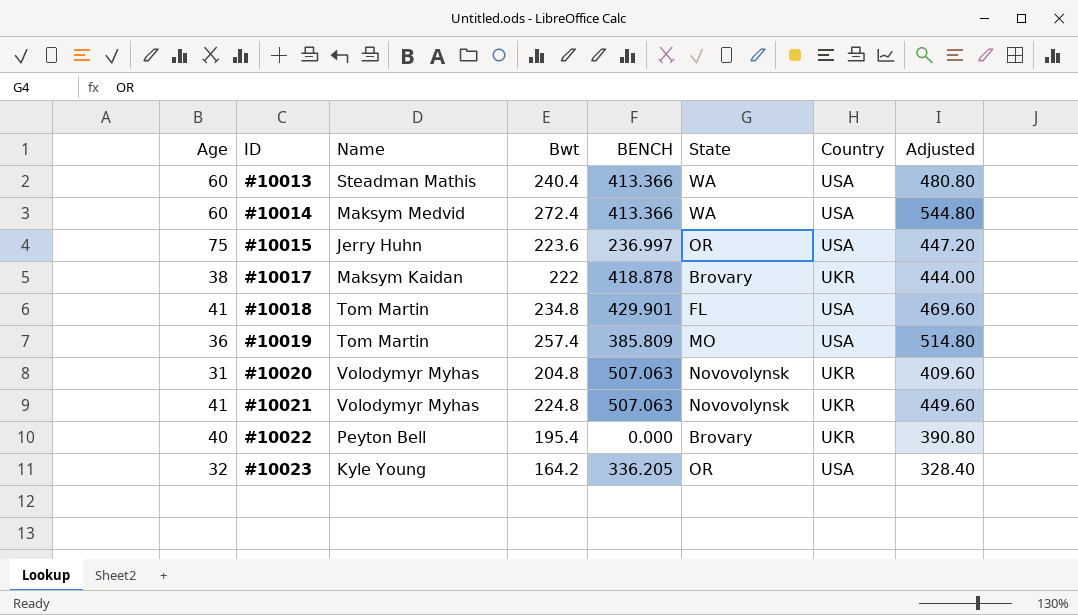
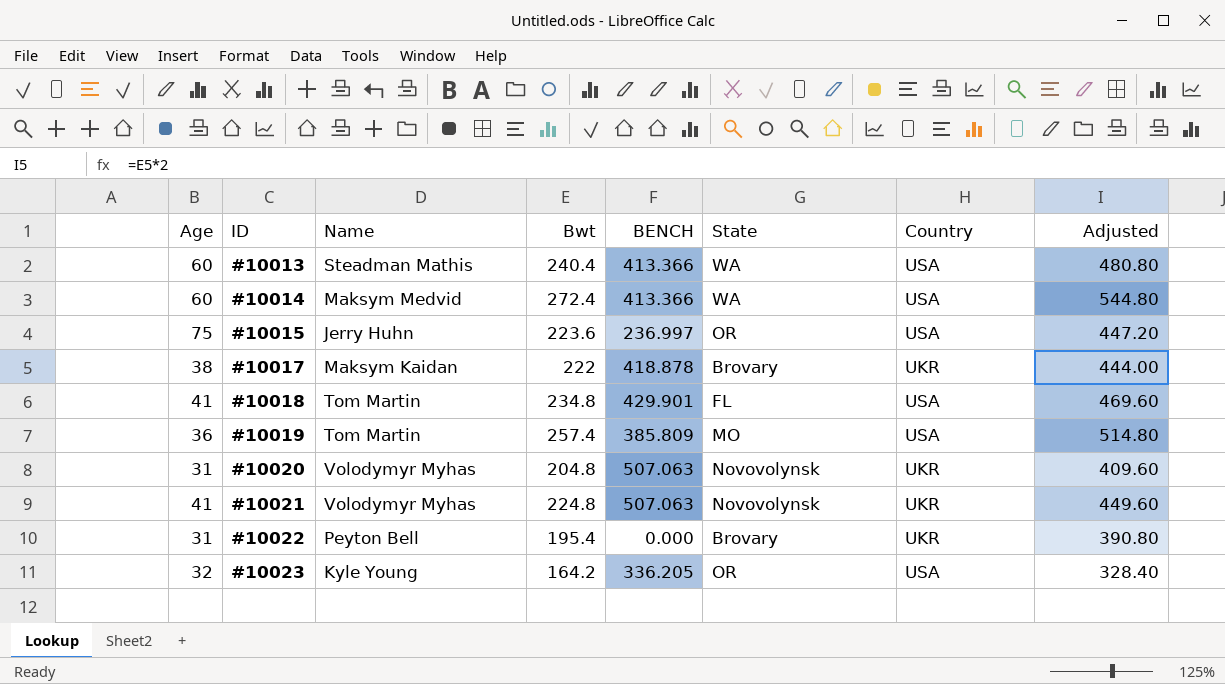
#10022 | Age: 40 -> 31

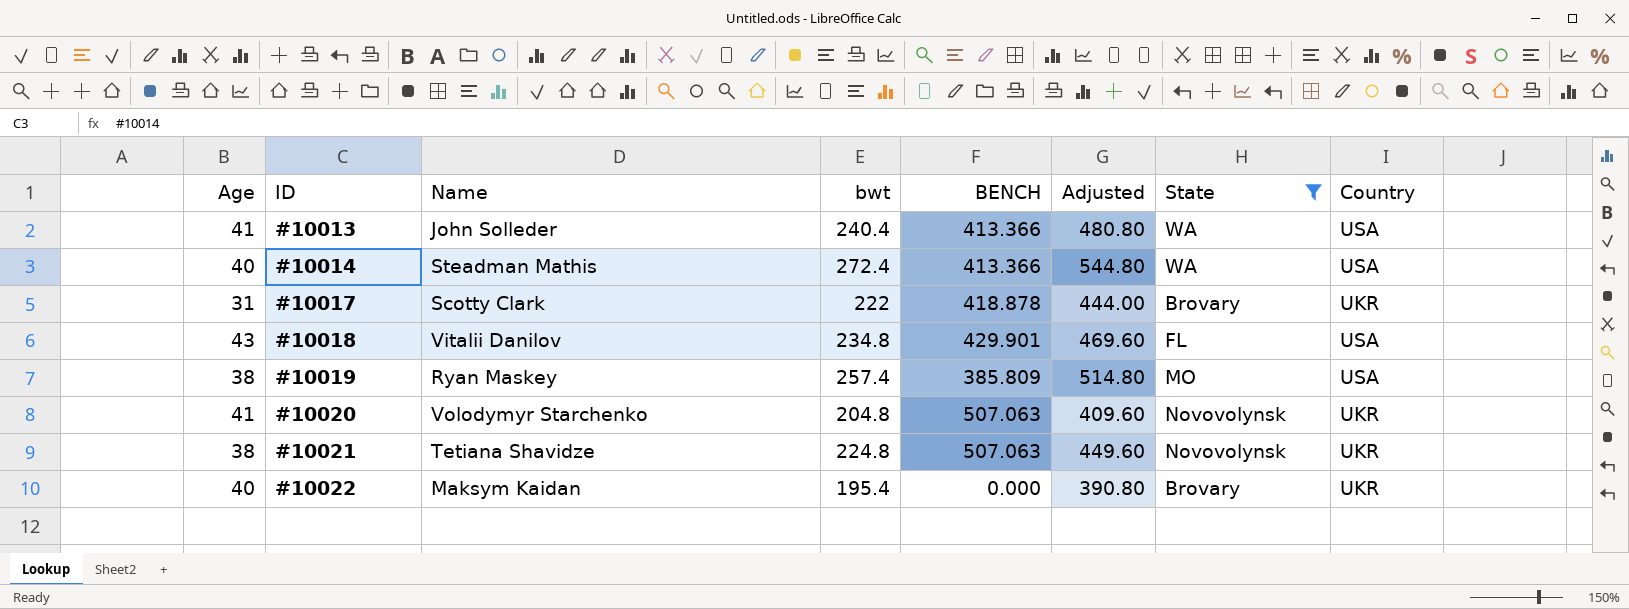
filter: none -> State != OR
column name: Bwt -> bwt
column Adjusted | position: 8 -> 6
#10013 | Age: 60 -> 41
#10013 | Name: Steadman Mathis -> John Solleder
#10014 | Age: 60 -> 40
#10014 | Name: Maksym Medvid -> Steadman Mathis
#10017 | Age: 38 -> 31
#10017 | Name: Maksym Kaidan -> Scotty Clark
#10018 | Age: 41 -> 43
#10018 | Name: Tom Martin -> Vitalii Danilov
#10019 | Age: 36 -> 38
#10019 | Name: Tom Martin -> Ryan Maskey
#10020 | Age: 31 -> 41
#10020 | Name: Volodymyr Myhas -> Volodymyr Starchenko
#10021 | Age: 41 -> 38
#10021 | Name: Volodymyr Myhas -> Tetiana Shavidze
#10022 | Age: 31 -> 40
#10022 | Name: Peyton Bell -> Maksym Kaidan

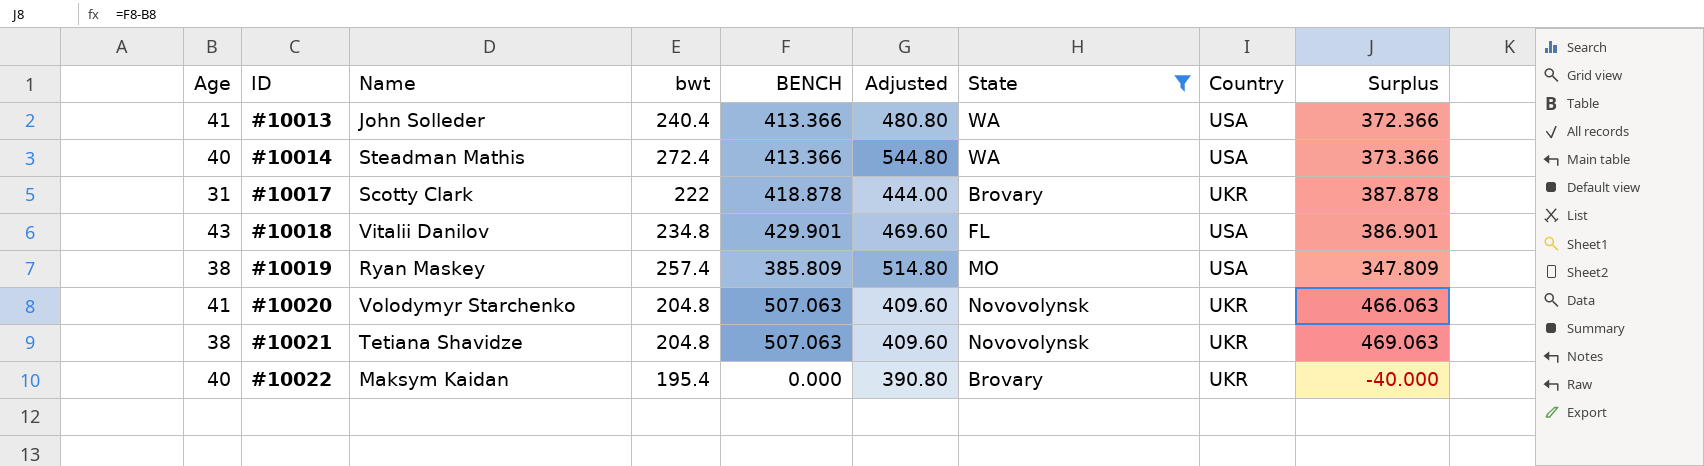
column Surplus | formula: none -> [BENCH] - [Age]
#10021 | bwt: 224.8 -> 204.8
#10021 | Adjusted: 449.60 -> 409.60

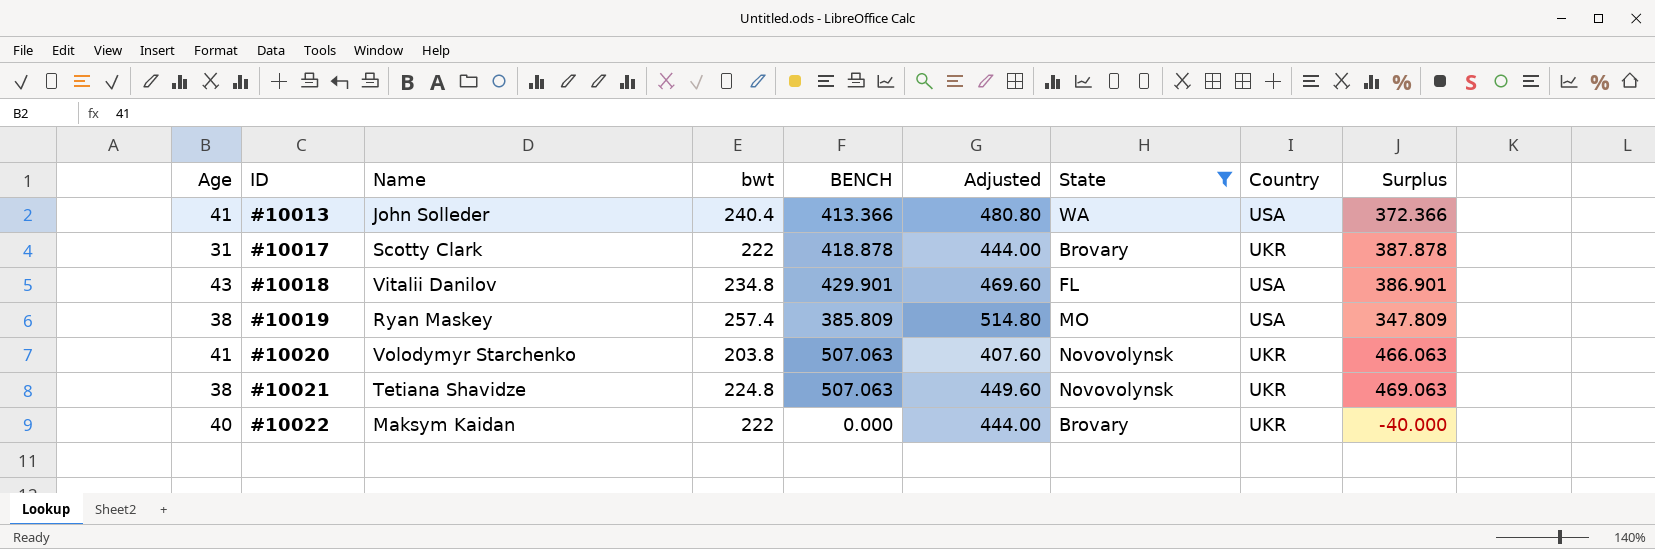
row #10014: 40 | Steadman Mathis | 272.4 | 413.366 | 544.80 | WA | USA | 373.366 -> none
#10020 | bwt: 204.8 -> 203.8
#10020 | Adjusted: 409.60 -> 407.60
#10021 | bwt: 204.8 -> 224.8
#10021 | Adjusted: 409.60 -> 449.60
#10022 | bwt: 195.4 -> 222
#10022 | Adjusted: 390.80 -> 444.00

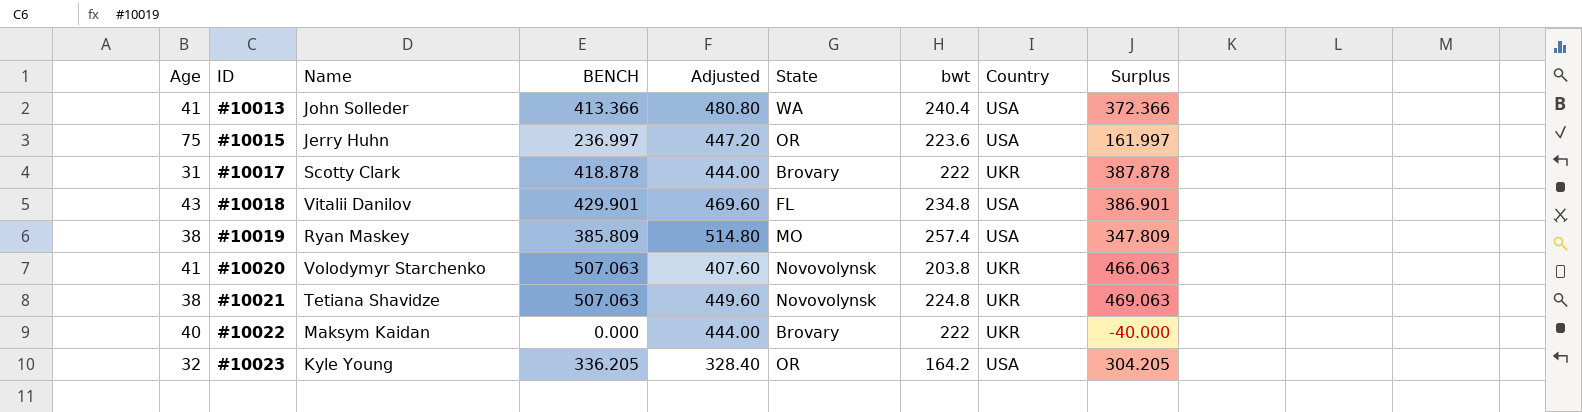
filter: State != OR -> none
column bwt | position: 4 -> 7

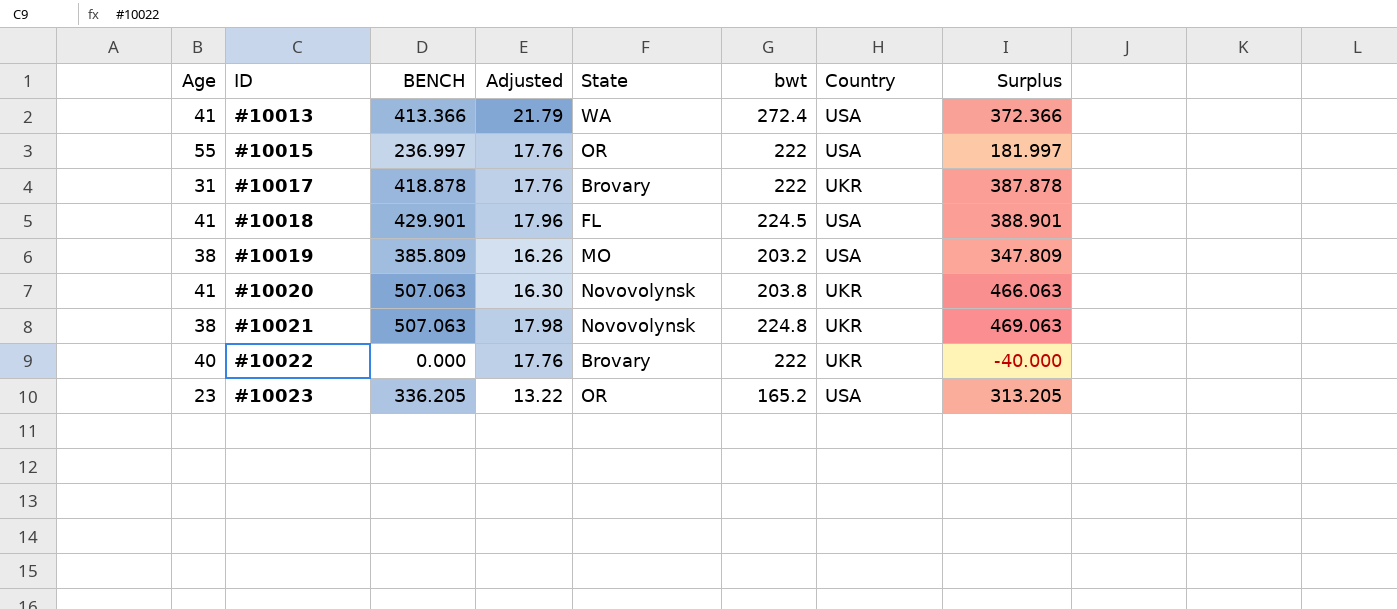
column Name | position: 3 -> none
column Adjusted | formula: [bwt] * 2 -> [bwt] * 0.08
#10013 | bwt: 240.4 -> 272.4
#10015 | Age: 75 -> 55
#10015 | bwt: 223.6 -> 222
#10015 | Surplus: 161.997 -> 181.997
#10018 | Age: 43 -> 41
#10018 | bwt: 234.8 -> 224.5
#10018 | Surplus: 386.901 -> 388.901
#10019 | bwt: 257.4 -> 203.2
#10023 | Age: 32 -> 23
#10023 | bwt: 164.2 -> 165.2
#10023 | Surplus: 304.205 -> 313.205

